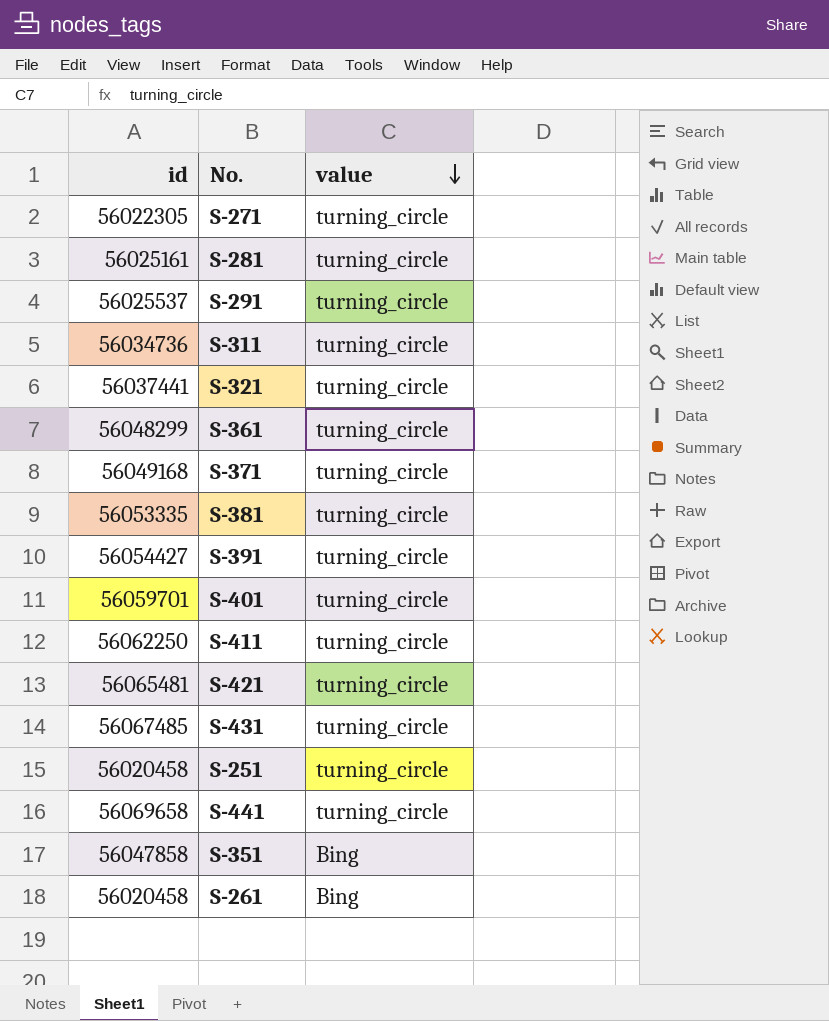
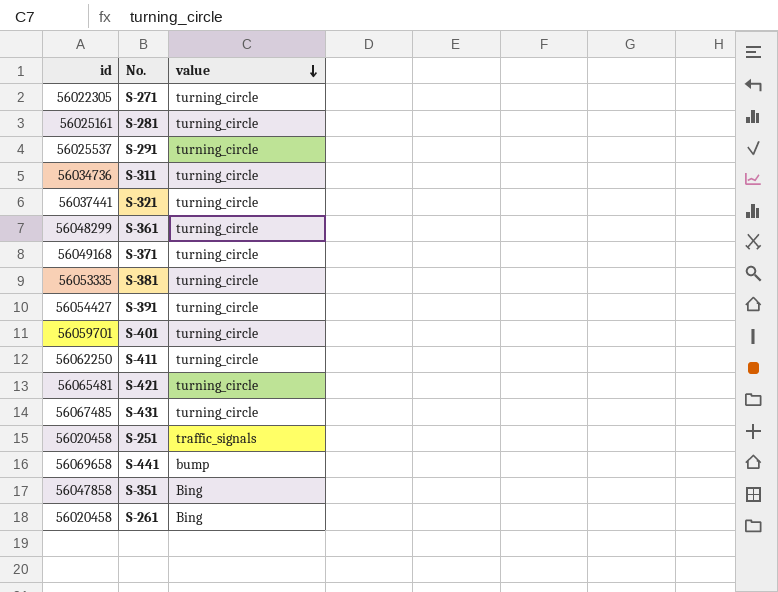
S-251 | value: turning_circle -> traffic_signals
S-441 | value: turning_circle -> bump

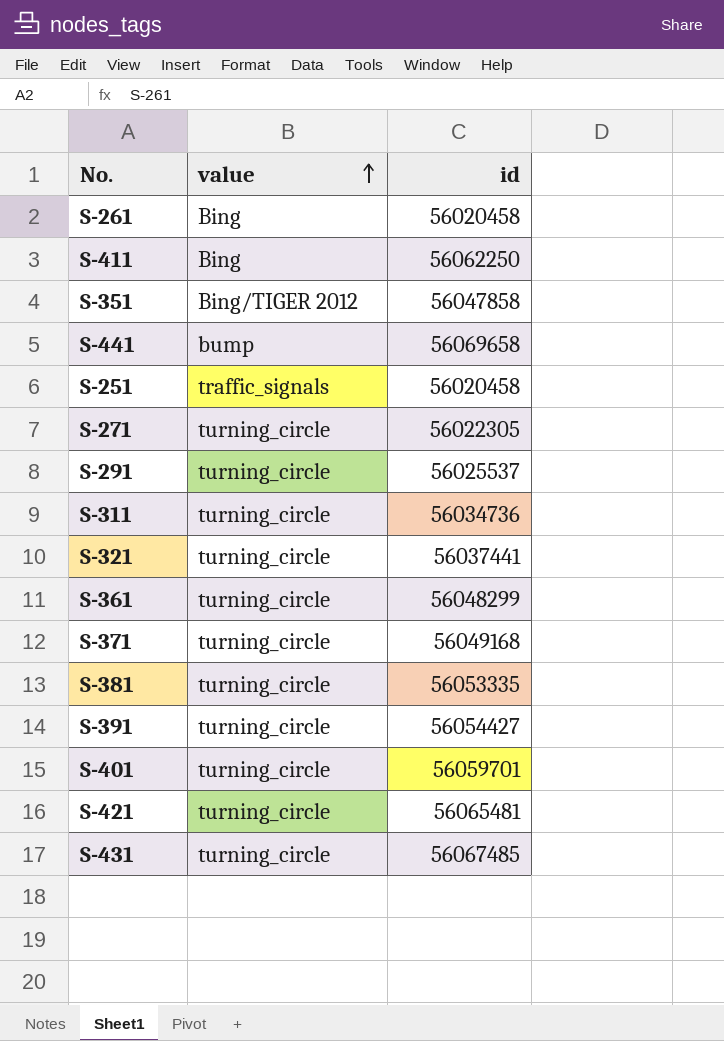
row order: value descending -> value ascending
column id | position: 1 -> 3
row S-281: 56025161 | turning_circle -> none
S-411 | value: turning_circle -> Bing
S-351 | value: Bing -> Bing/TIGER 2012

